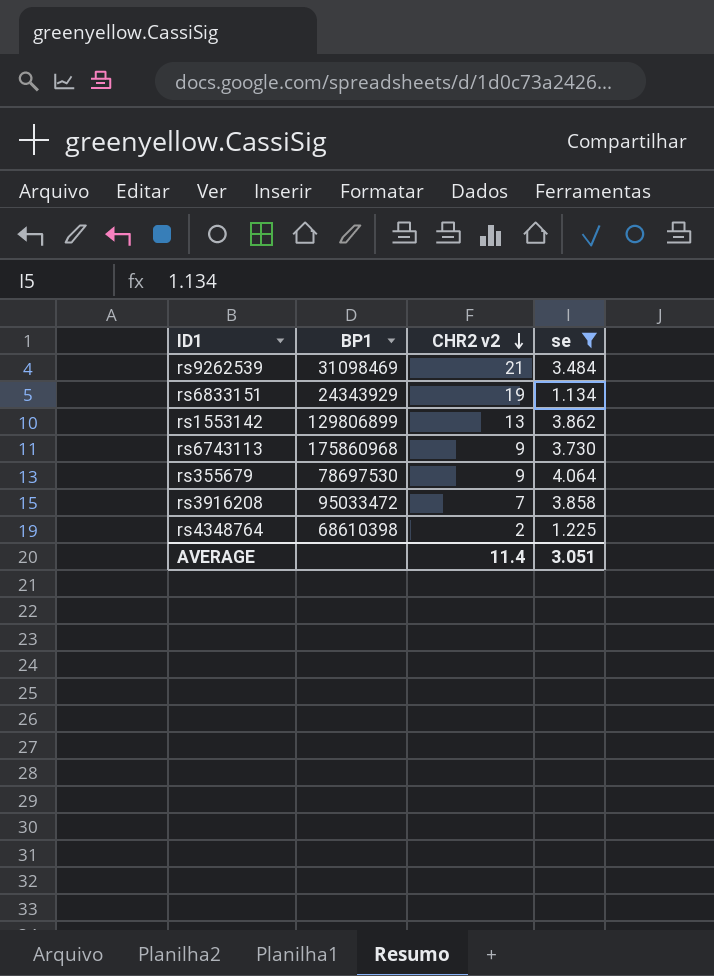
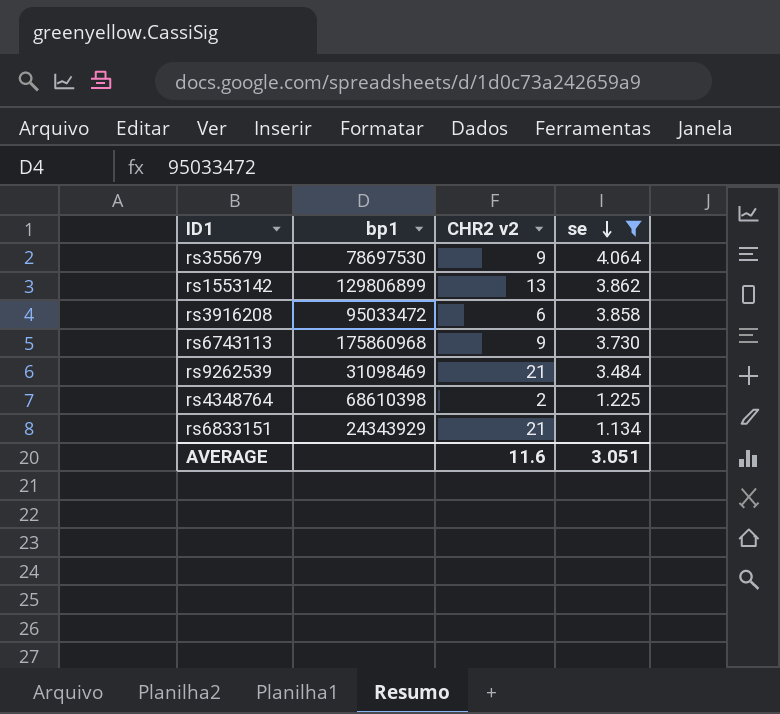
row order: CHR2 v2 descending -> se descending
column name: BP1 -> bp1
rs3916208 | CHR2 v2: 7 -> 6
rs6833151 | CHR2 v2: 19 -> 21
AVERAGE | CHR2 v2: 11.4 -> 11.6

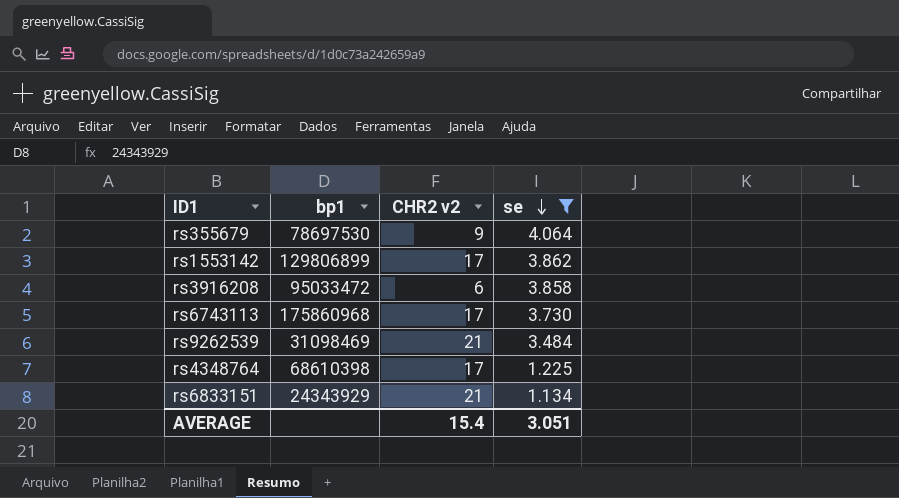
rs1553142 | CHR2 v2: 13 -> 17
rs6743113 | CHR2 v2: 9 -> 17
rs4348764 | CHR2 v2: 2 -> 17
AVERAGE | CHR2 v2: 11.6 -> 15.4

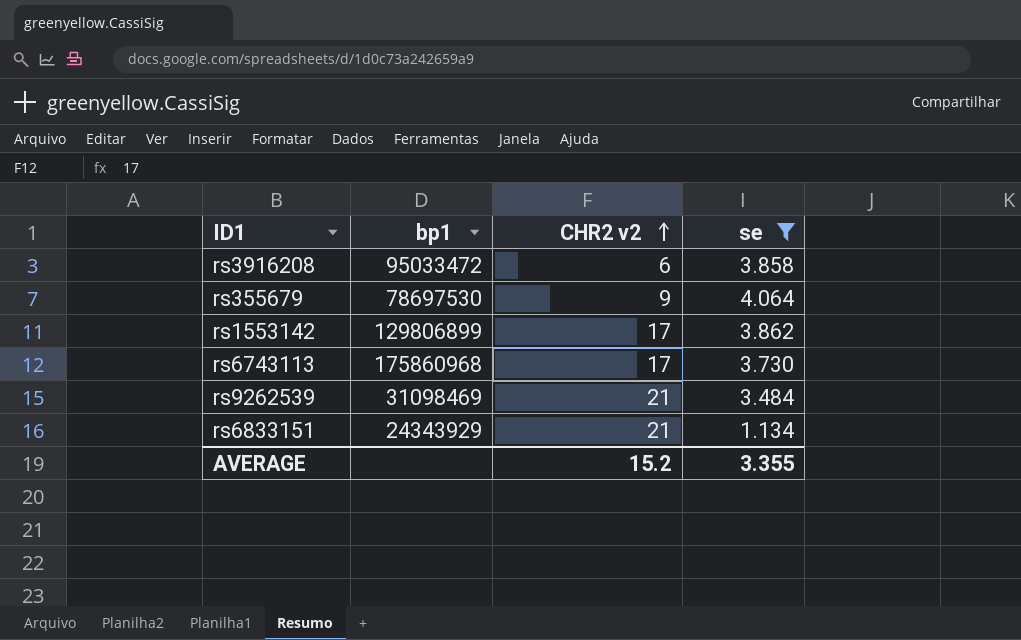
row order: se descending -> CHR2 v2 ascending
row rs4348764: 68610398 | 17 | 1.225 -> none
AVERAGE | CHR2 v2: 15.4 -> 15.2
AVERAGE | se: 3.051 -> 3.355

